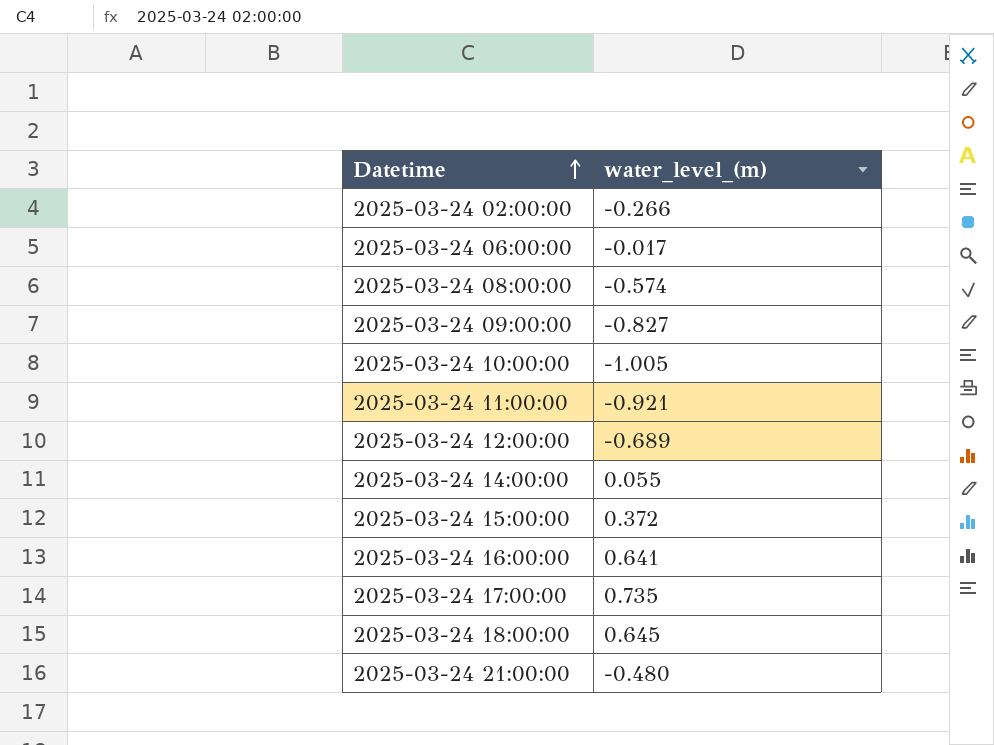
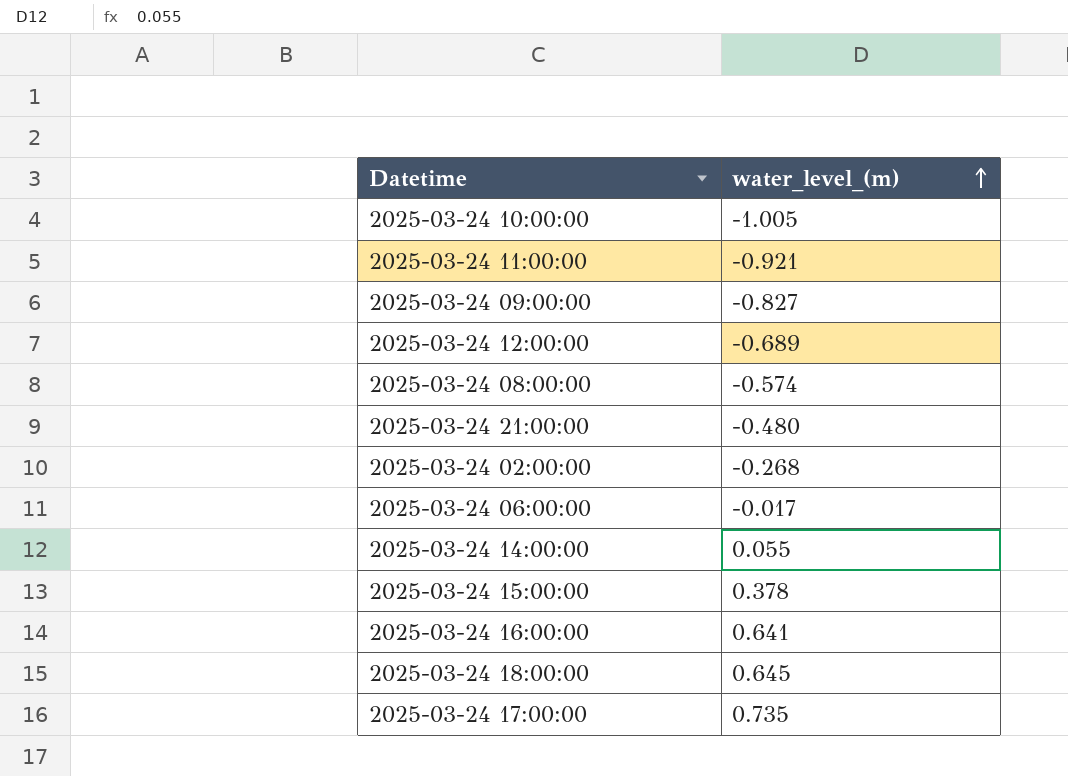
row order: Datetime ascending -> water_level_(m) ascending
2025-03-24 02:00:00 | water_level_(m): -0.266 -> -0.268
2025-03-24 15:00:00 | water_level_(m): 0.372 -> 0.378

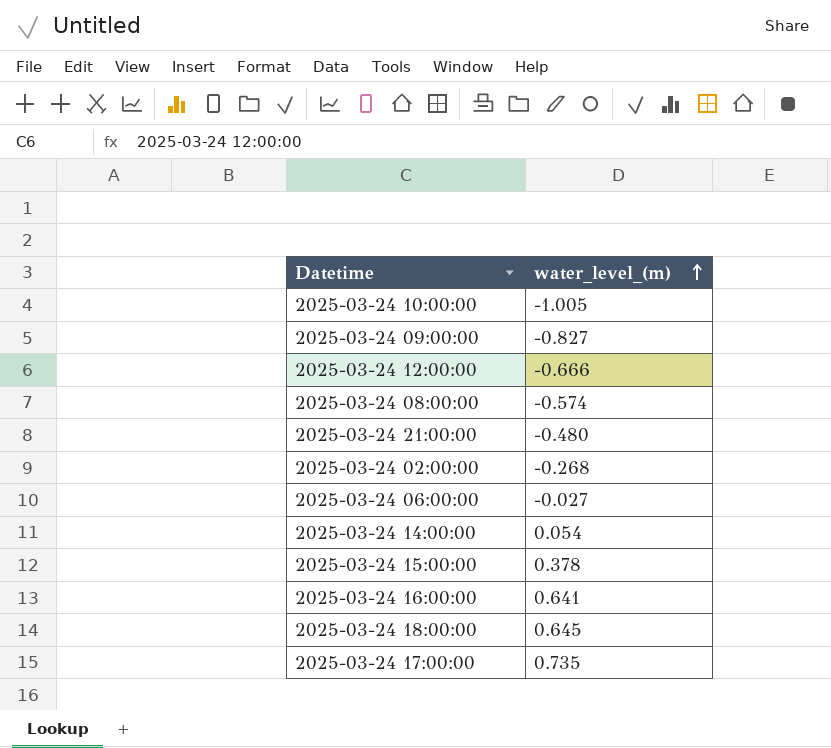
row 2025-03-24 11:00:00: -0.921 -> none
2025-03-24 12:00:00 | water_level_(m): -0.689 -> -0.666
2025-03-24 06:00:00 | water_level_(m): -0.017 -> -0.027
2025-03-24 14:00:00 | water_level_(m): 0.055 -> 0.054

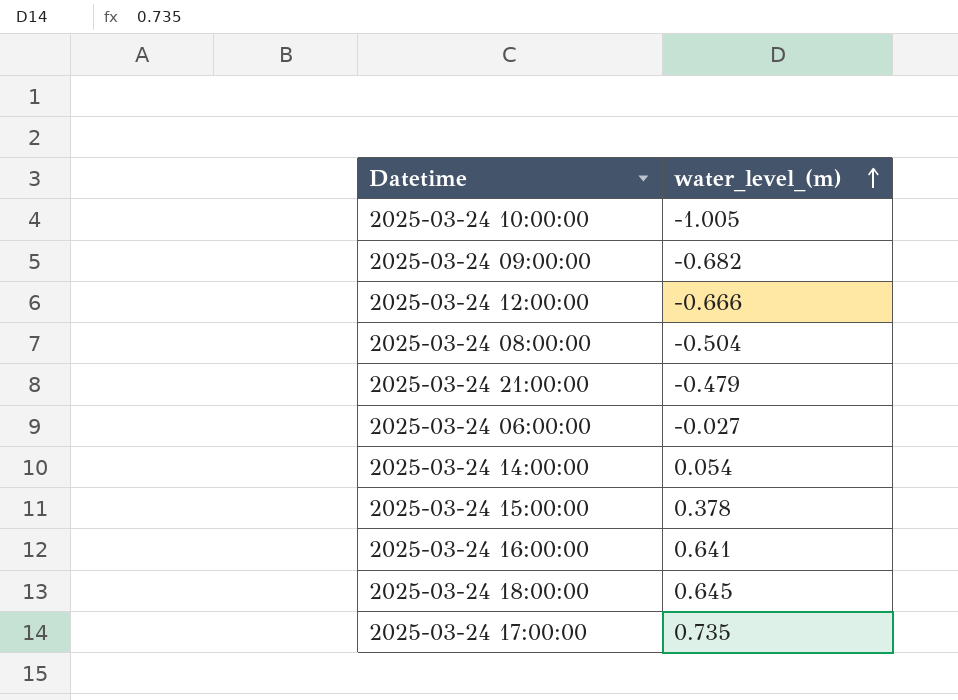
row 2025-03-24 02:00:00: -0.268 -> none
2025-03-24 09:00:00 | water_level_(m): -0.827 -> -0.682
2025-03-24 08:00:00 | water_level_(m): -0.574 -> -0.504
2025-03-24 21:00:00 | water_level_(m): -0.480 -> -0.479

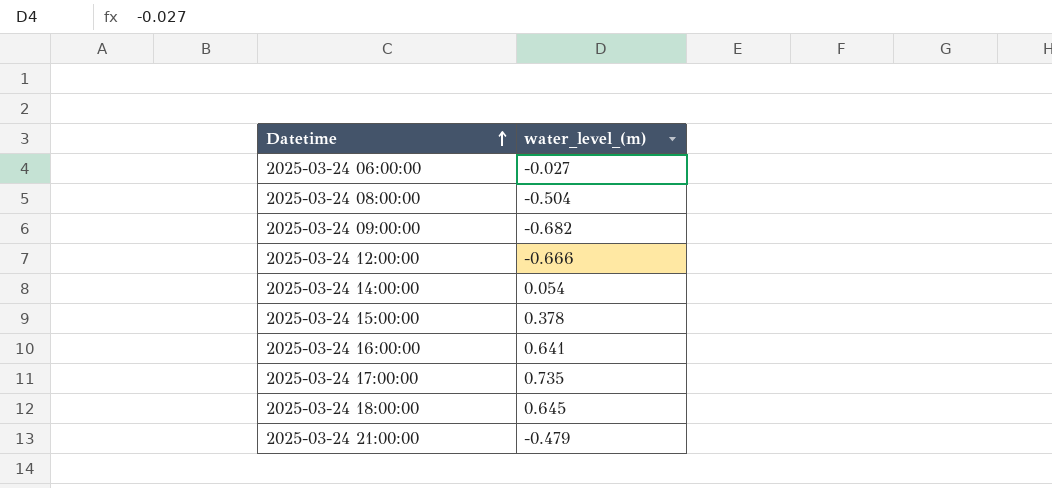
row order: water_level_(m) ascending -> Datetime ascending
row 2025-03-24 10:00:00: -1.005 -> none

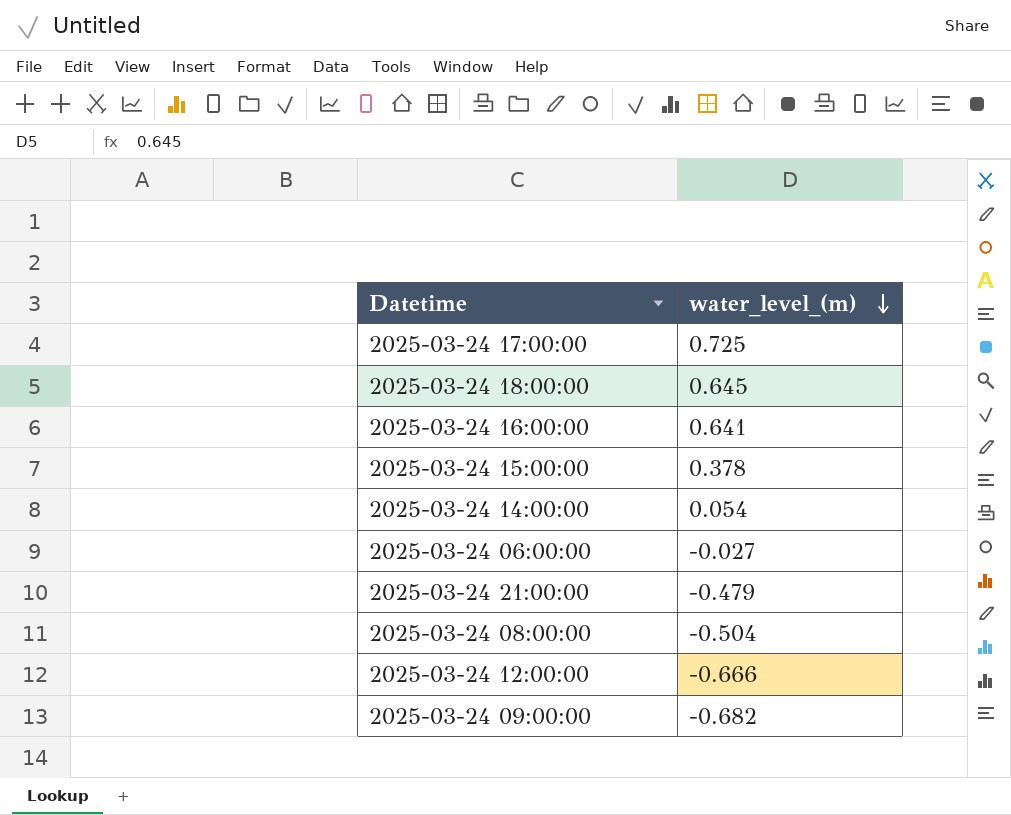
row order: Datetime ascending -> water_level_(m) descending
2025-03-24 17:00:00 | water_level_(m): 0.735 -> 0.725

